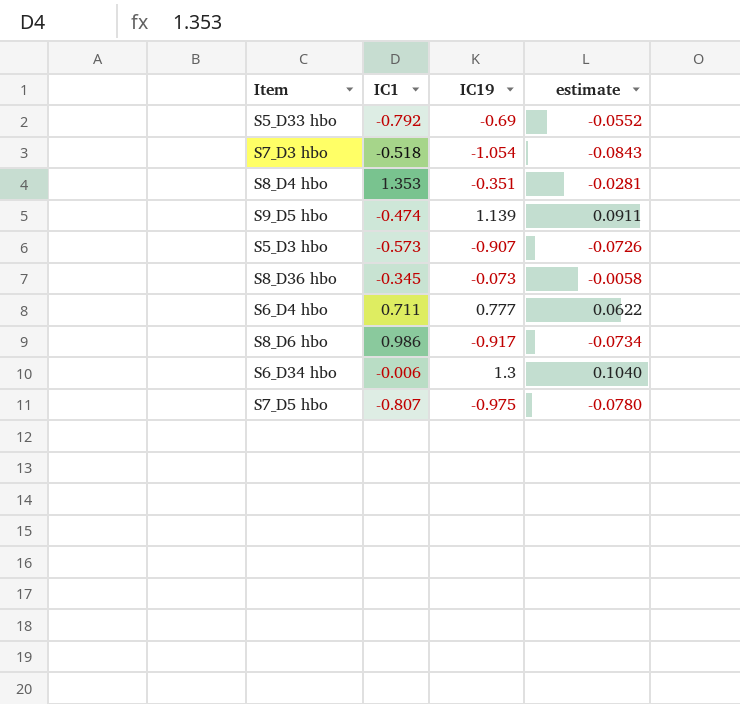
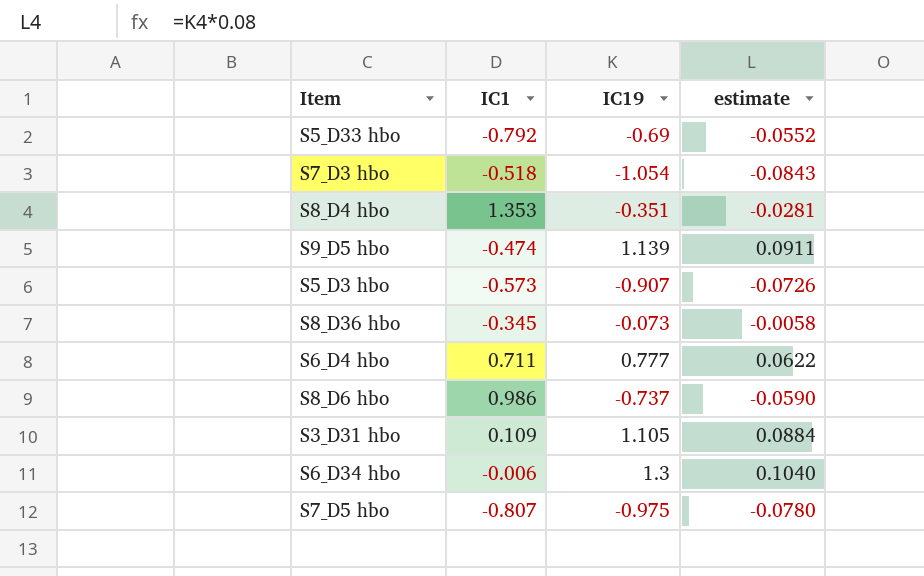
S8_D6 hbo | IC19: -0.917 -> -0.737
S8_D6 hbo | estimate: -0.0734 -> -0.0590
row S3_D31 hbo: none -> 0.109 | 1.105 | 0.0884

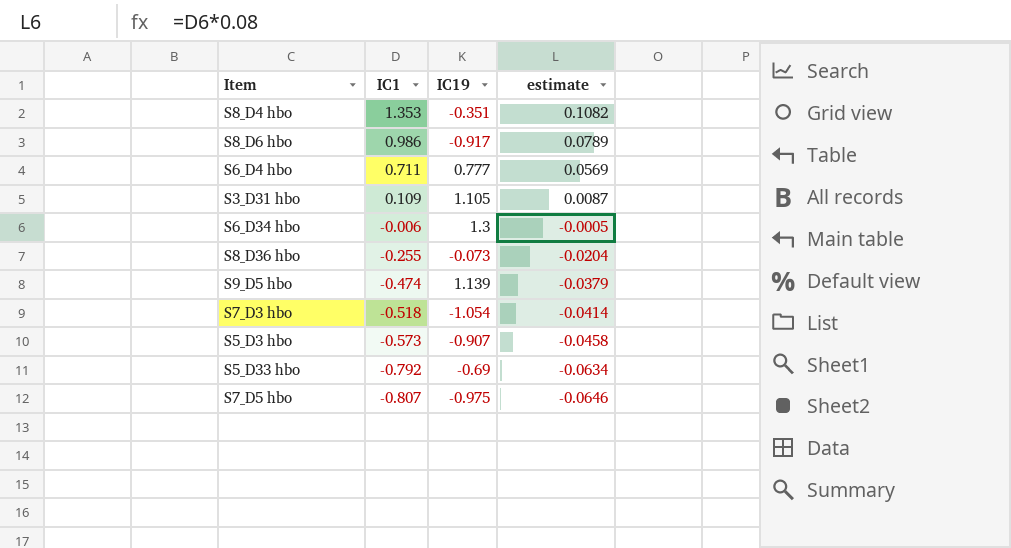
row order: none -> IC1 descending
column estimate | formula: [IC19] * 0.08 -> [IC1] * 0.08
S8_D6 hbo | IC19: -0.737 -> -0.917
S8_D36 hbo | IC1: -0.345 -> -0.255

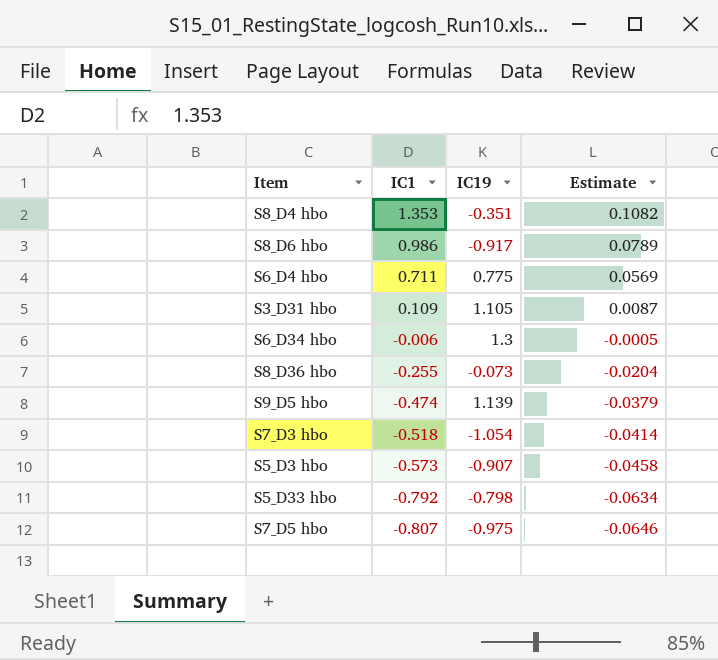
column name: estimate -> Estimate
S6_D4 hbo | IC19: 0.777 -> 0.775
S5_D33 hbo | IC19: -0.69 -> -0.798

